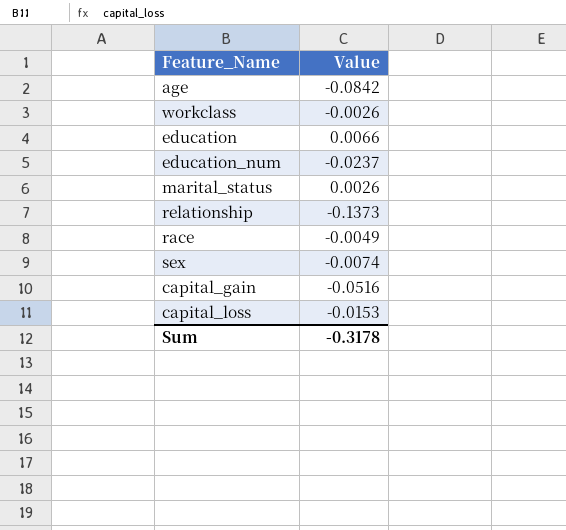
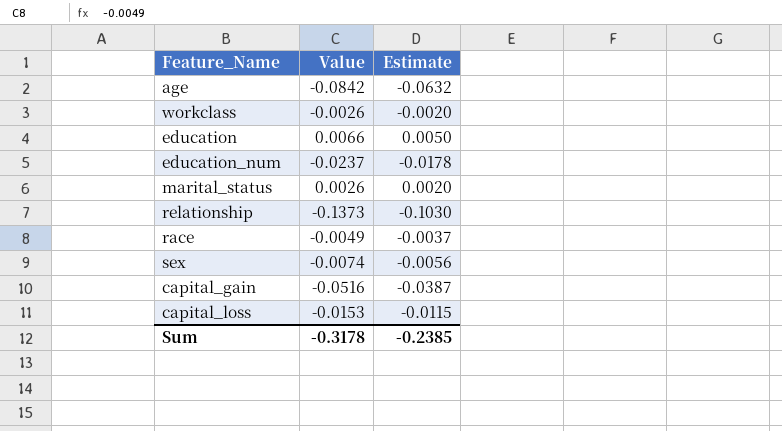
column Estimate | formula: none -> [Value] * 0.75

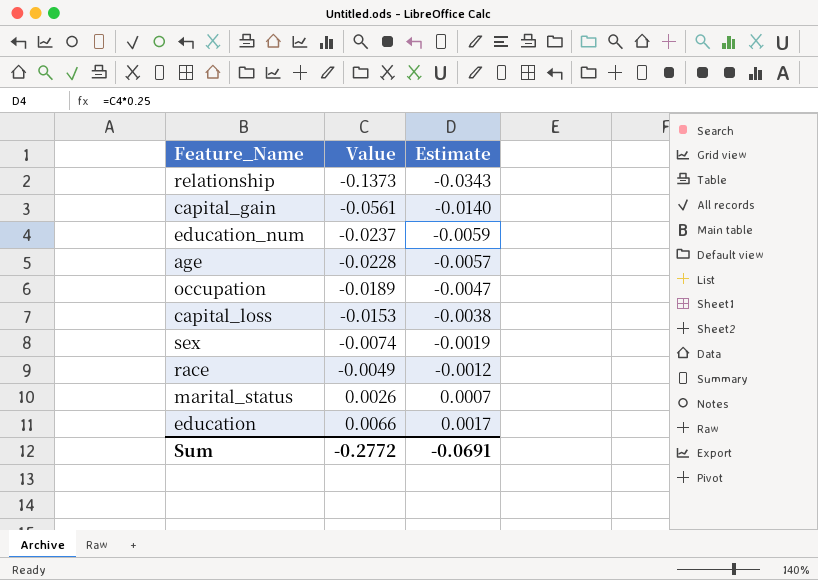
row order: none -> Value ascending
column Estimate | formula: [Value] * 0.75 -> [Value] * 0.25
row workclass: -0.0026 | -0.0020 -> none
capital_gain | Value: -0.0516 -> -0.0561
age | Value: -0.0842 -> -0.0228
row occupation: none -> -0.0189 | -0.0047
Sum | Value: -0.3178 -> -0.2772
Sum | Estimate: -0.2385 -> -0.0691

